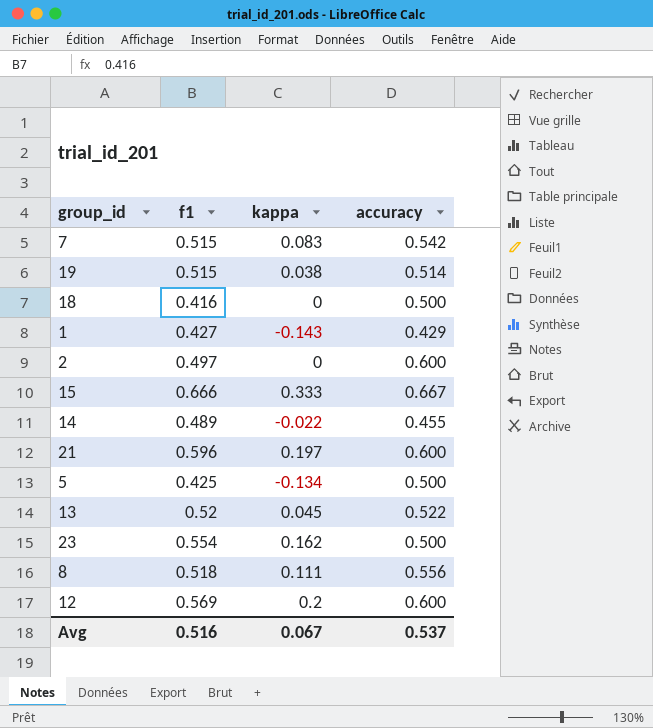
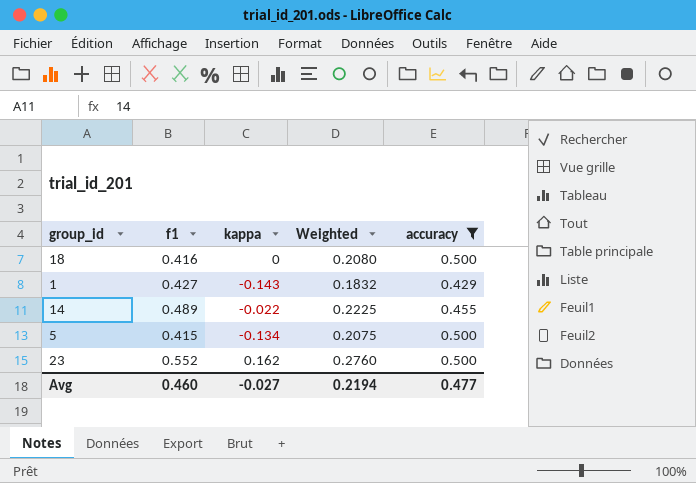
filter: none -> accuracy <= 0.500
column Weighted | formula: none -> [f1] * [accuracy]
5 | f1: 0.425 -> 0.415
23 | f1: 0.554 -> 0.552
Avg | f1: 0.516 -> 0.460
Avg | kappa: 0.067 -> -0.027
Avg | accuracy: 0.537 -> 0.477

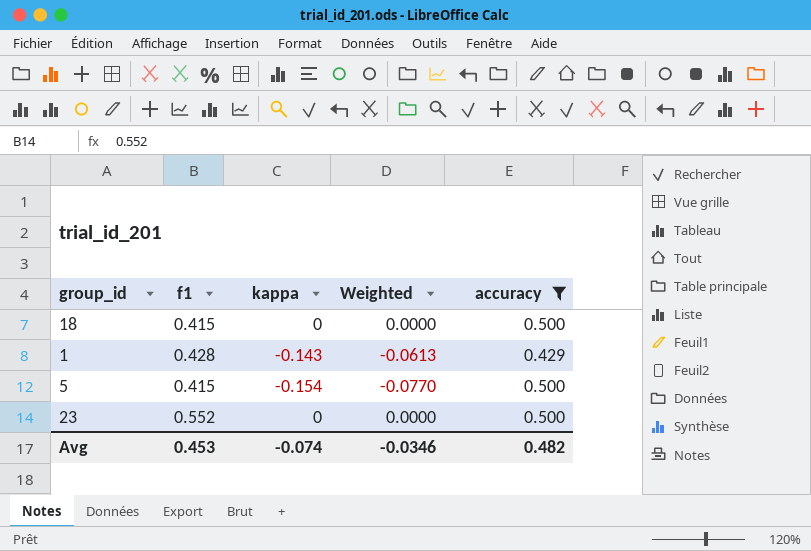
column Weighted | formula: [f1] * [accuracy] -> [kappa] * [accuracy]
row 14: 0.489 | -0.022 | 0.2225 | 0.455 -> none
18 | f1: 0.416 -> 0.415
1 | f1: 0.427 -> 0.428
5 | kappa: -0.134 -> -0.154
23 | kappa: 0.162 -> 0
Avg | f1: 0.460 -> 0.453
Avg | kappa: -0.027 -> -0.074
Avg | Weighted: 0.2194 -> -0.0346
Avg | accuracy: 0.477 -> 0.482

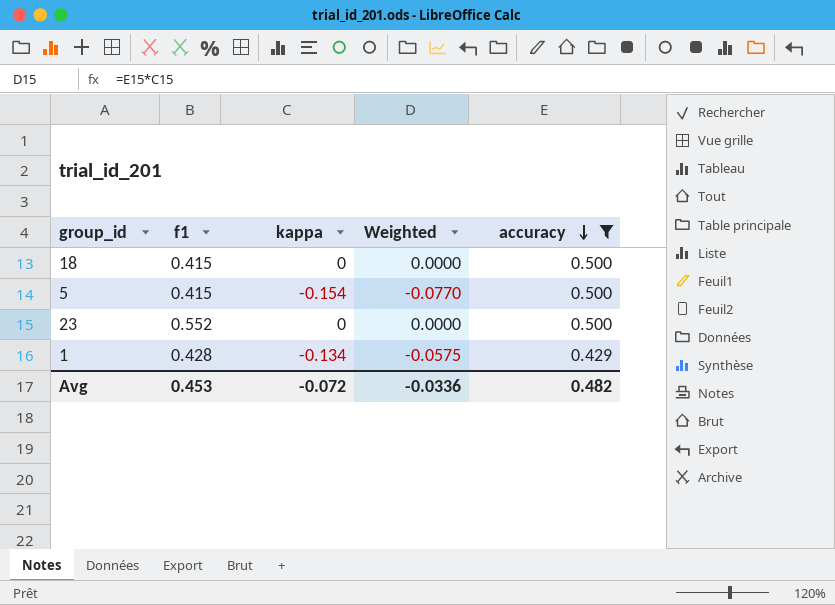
row order: none -> accuracy descending
1 | kappa: -0.143 -> -0.134
1 | Weighted: -0.0613 -> -0.0575
Avg | kappa: -0.074 -> -0.072
Avg | Weighted: -0.0346 -> -0.0336

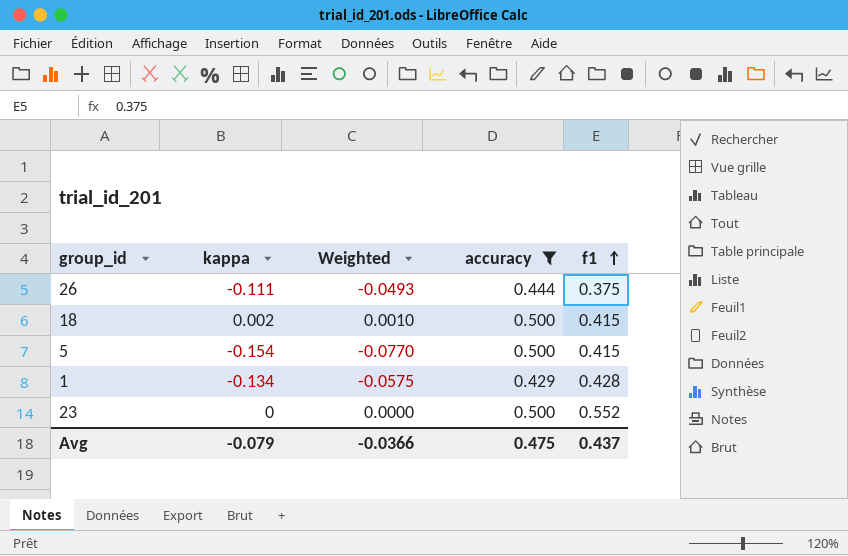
row order: accuracy descending -> f1 ascending
column f1 | position: 2 -> 5
row 26: none -> -0.111 | -0.0493 | 0.444 | 0.375
18 | kappa: 0 -> 0.002
18 | Weighted: 0.0000 -> 0.0010
Avg | kappa: -0.072 -> -0.079
Avg | Weighted: -0.0336 -> -0.0366
Avg | accuracy: 0.482 -> 0.475
Avg | f1: 0.453 -> 0.437

